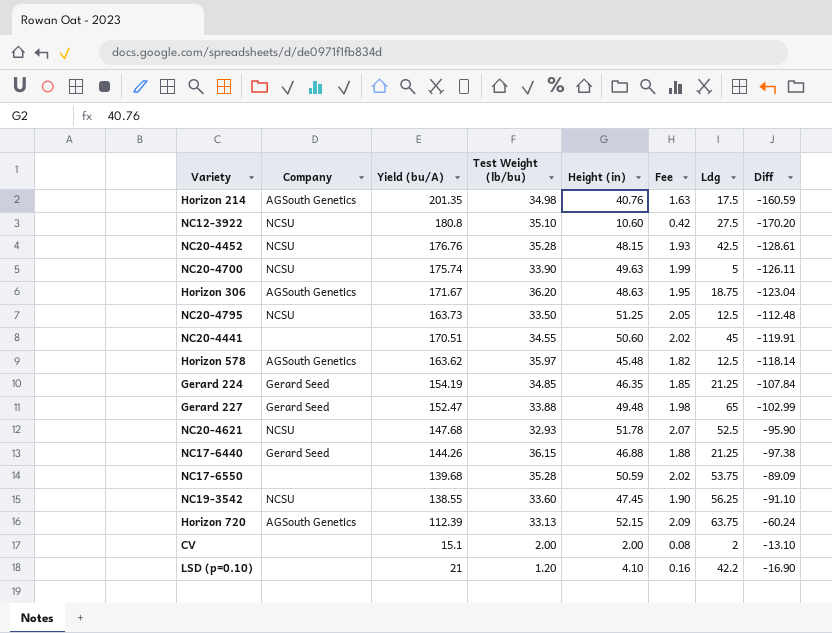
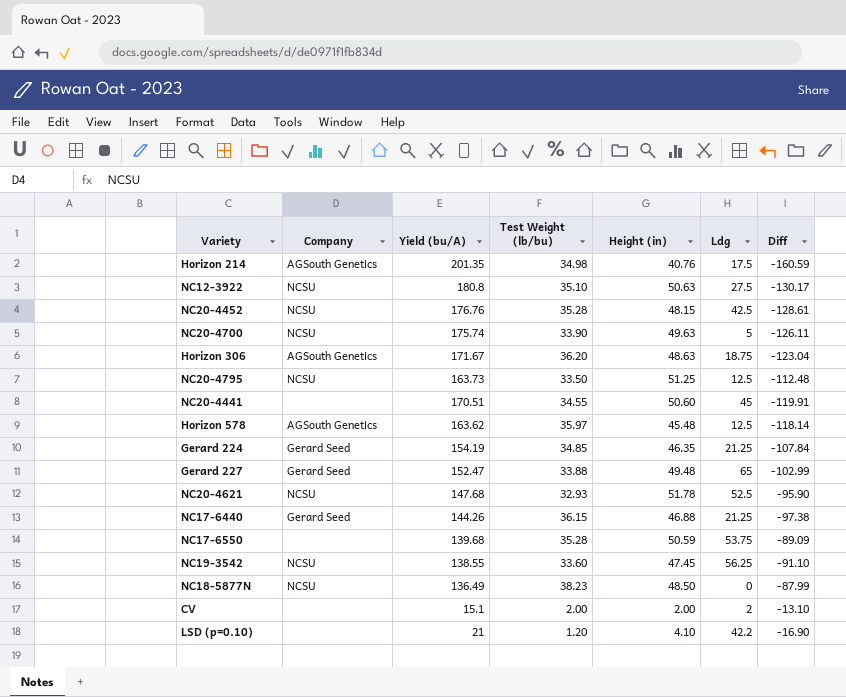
column Fee | formula: [Height (in)] * 0.04 -> none
row Horizon 720: AGSouth Genetics | 112.39 | 33.13 | 52.15 | 2.09 | 63.75 | -60.24 -> none
NC12-3922 | Height (in): 10.60 -> 50.63
NC12-3922 | Diff: -170.20 -> -130.17
row NC18-5877N: none -> NCSU | 136.49 | 38.23 | 48.50 | 0 | -87.99

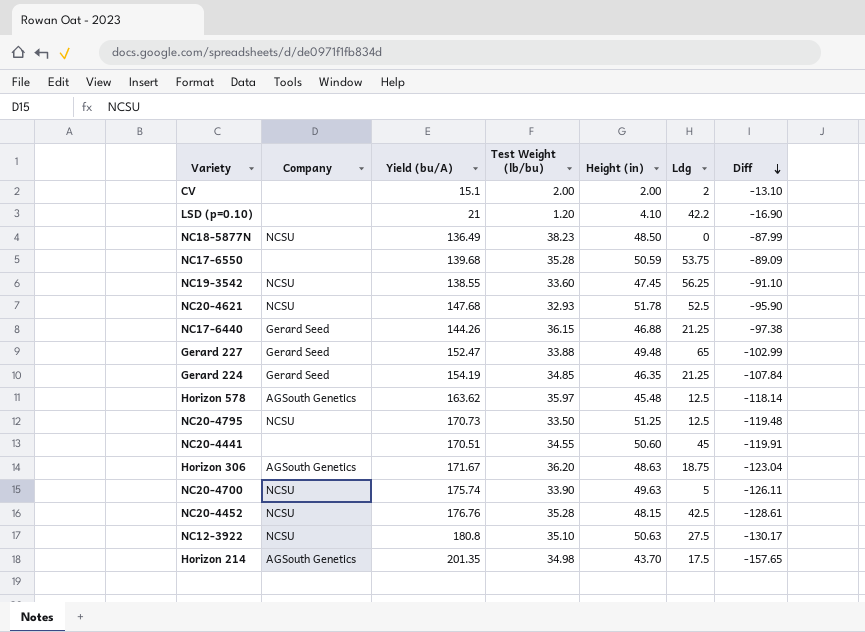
row order: none -> Diff descending
NC20-4795 | Yield (bu/A): 163.73 -> 170.73
NC20-4795 | Diff: -112.48 -> -119.48
Horizon 214 | Height (in): 40.76 -> 43.70
Horizon 214 | Diff: -160.59 -> -157.65

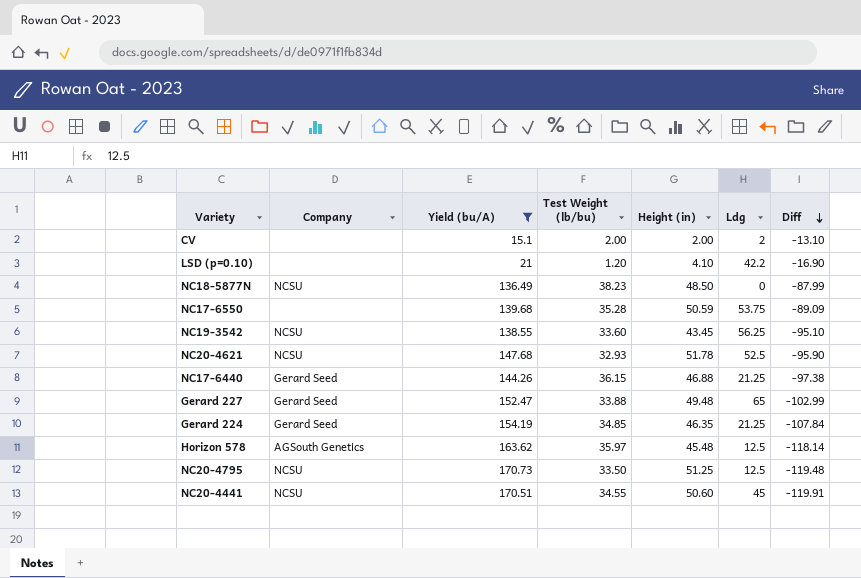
filter: none -> Yield (bu/A) <= 170.73
NC19-3542 | Height (in): 47.45 -> 43.45
NC19-3542 | Diff: -91.10 -> -95.10
NC20-4441 | Company: none -> NCSU

